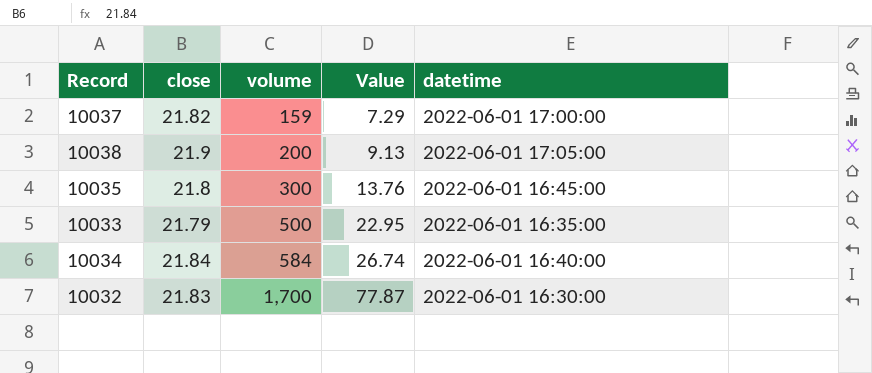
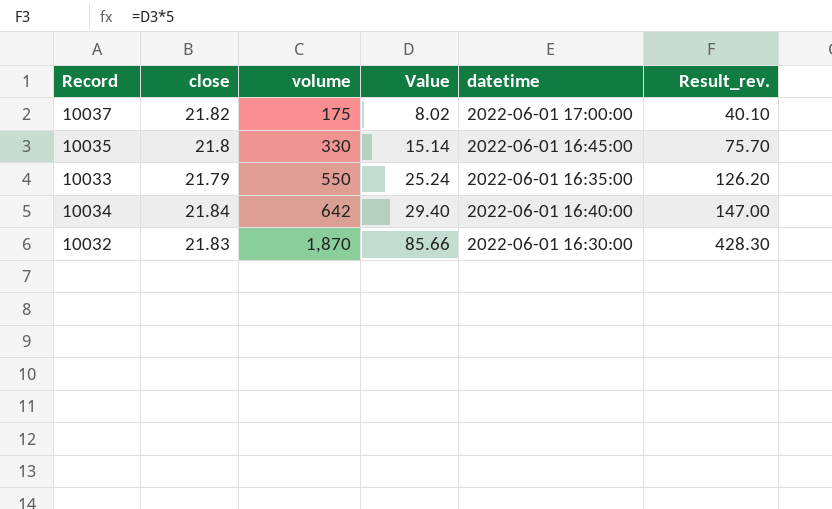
column Result_rev. | formula: none -> [Value] * 5
row 10038: 21.9 | 200 | 9.13 | 2022-06-01 17:05:00 -> none
10037 | volume: 159 -> 175
10037 | Value: 7.29 -> 8.02
10035 | volume: 300 -> 330
10035 | Value: 13.76 -> 15.14
10033 | volume: 500 -> 550
10033 | Value: 22.95 -> 25.24
10034 | volume: 584 -> 642
10034 | Value: 26.74 -> 29.40
10032 | volume: 1,700 -> 1,870
10032 | Value: 77.87 -> 85.66

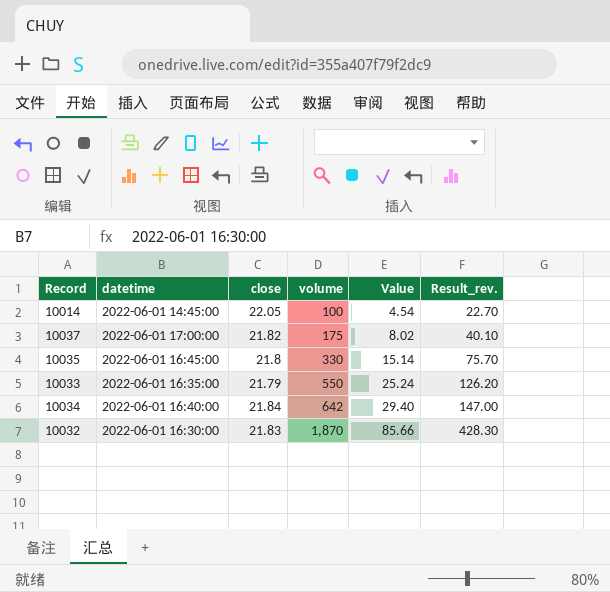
column datetime | position: 5 -> 2
row 10014: none -> 2022-06-01 14:45:00 | 22.05 | 100 | 4.54 | 22.70

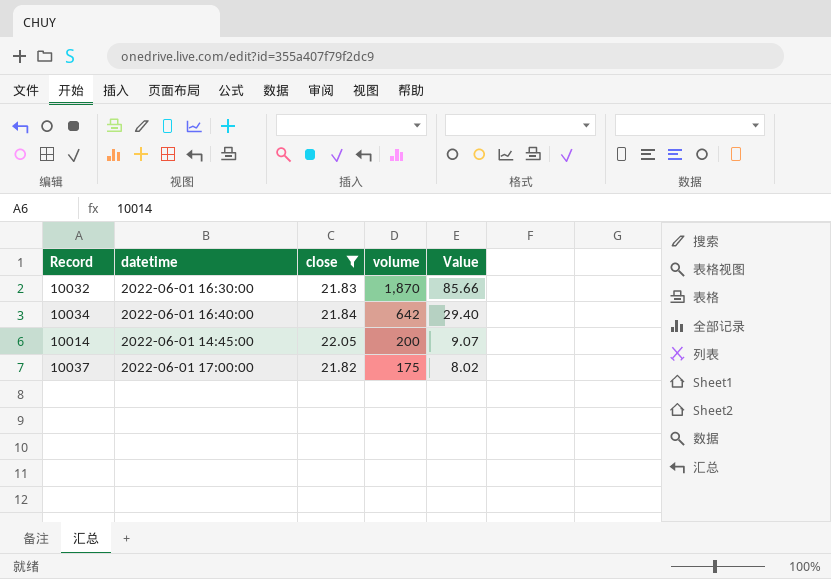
filter: none -> close >= 21.82
row order: volume ascending -> volume descending
column Result_rev. | formula: [Value] * 5 -> none
10014 | volume: 100 -> 200
10014 | Value: 4.54 -> 9.07

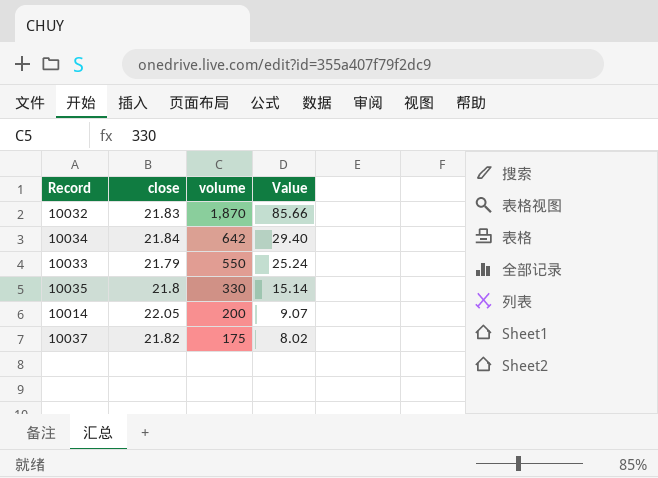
filter: close >= 21.82 -> none
column datetime | position: 2 -> none

